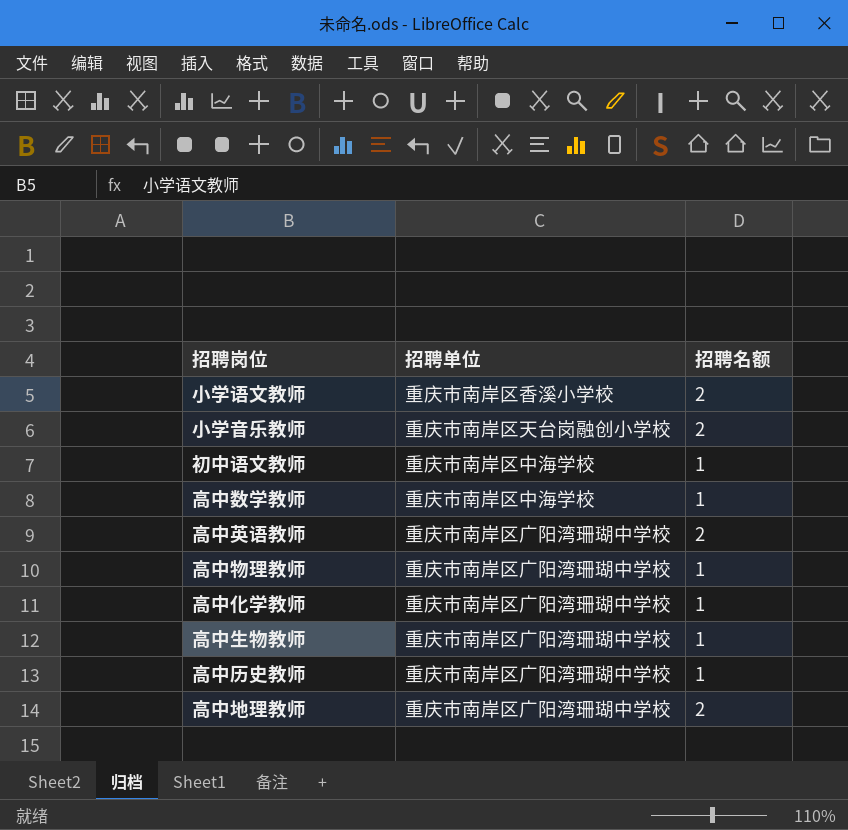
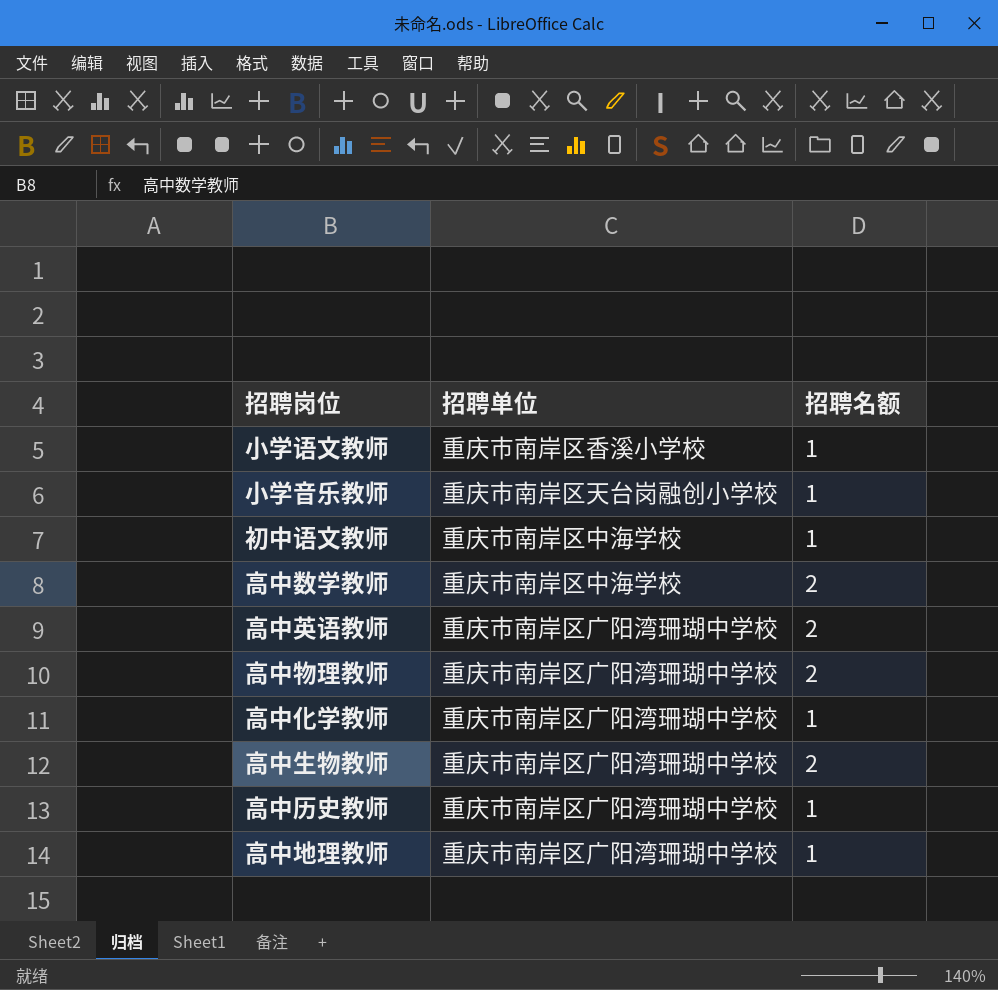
小学语文教师 | 招聘名额: 2 -> 1
小学音乐教师 | 招聘名额: 2 -> 1
高中数学教师 | 招聘名额: 1 -> 2
高中物理教师 | 招聘名额: 1 -> 2
高中生物教师 | 招聘名额: 1 -> 2
高中地理教师 | 招聘名额: 2 -> 1

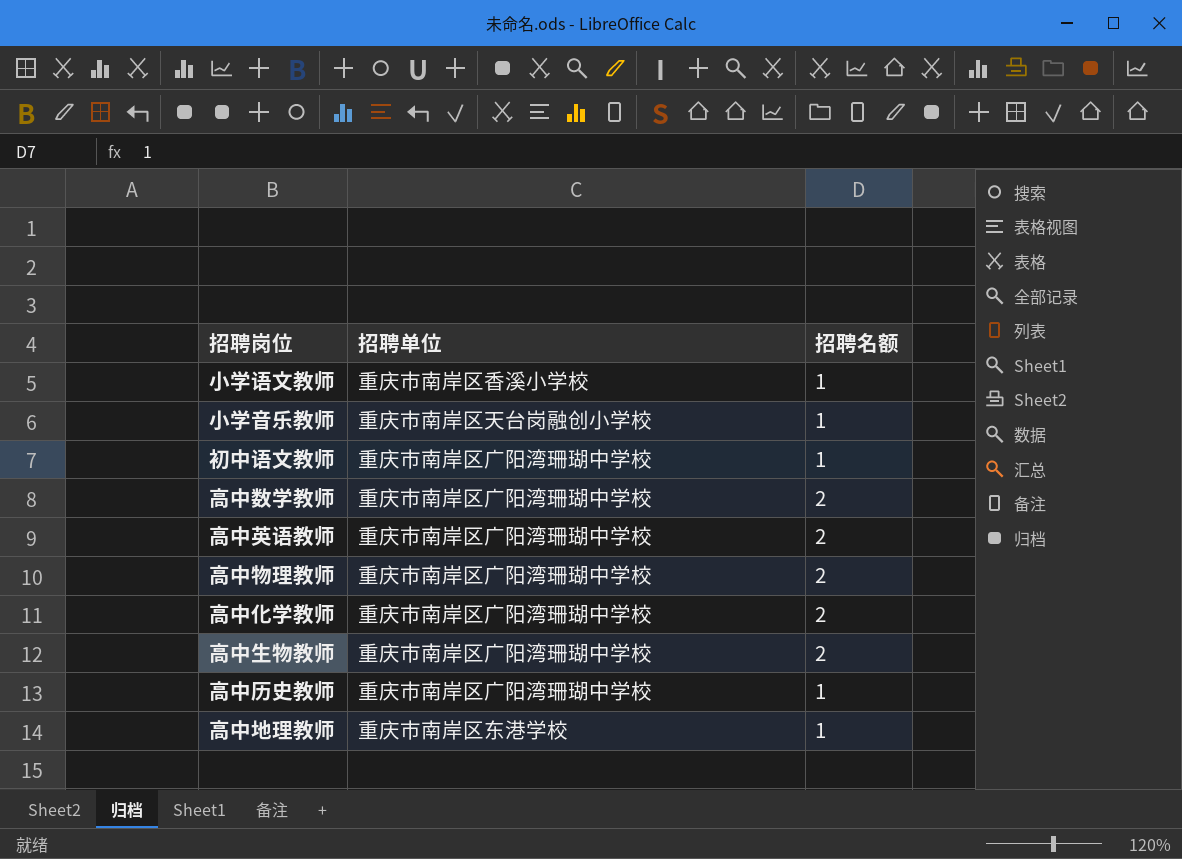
初中语文教师 | 招聘单位: 重庆市南岸区中海学校 -> 重庆市南岸区广阳湾珊瑚中学校
高中数学教师 | 招聘单位: 重庆市南岸区中海学校 -> 重庆市南岸区广阳湾珊瑚中学校
高中化学教师 | 招聘名额: 1 -> 2
高中地理教师 | 招聘单位: 重庆市南岸区广阳湾珊瑚中学校 -> 重庆市南岸区东港学校

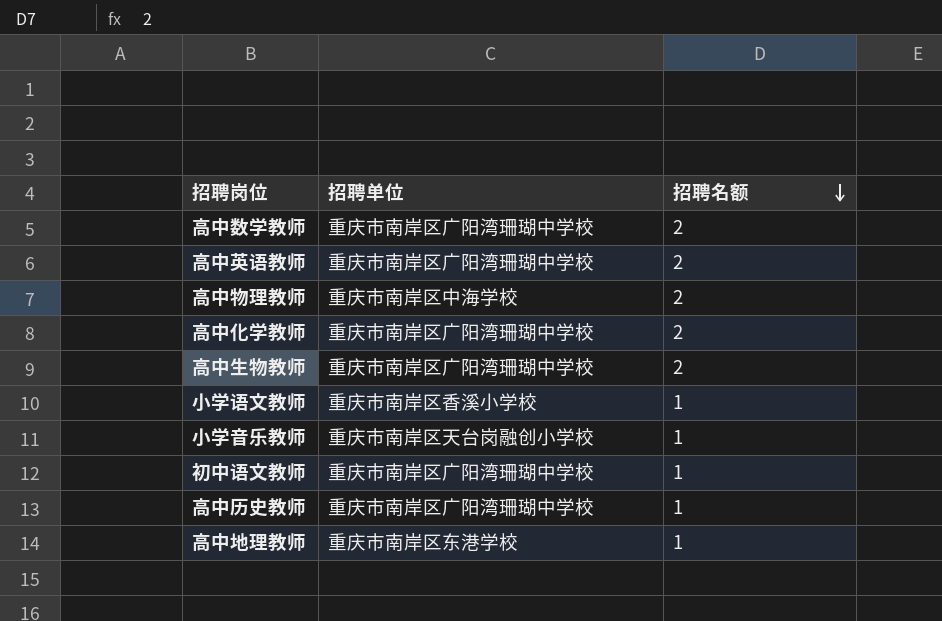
row order: none -> 招聘名额 descending
高中物理教师 | 招聘单位: 重庆市南岸区广阳湾珊瑚中学校 -> 重庆市南岸区中海学校

